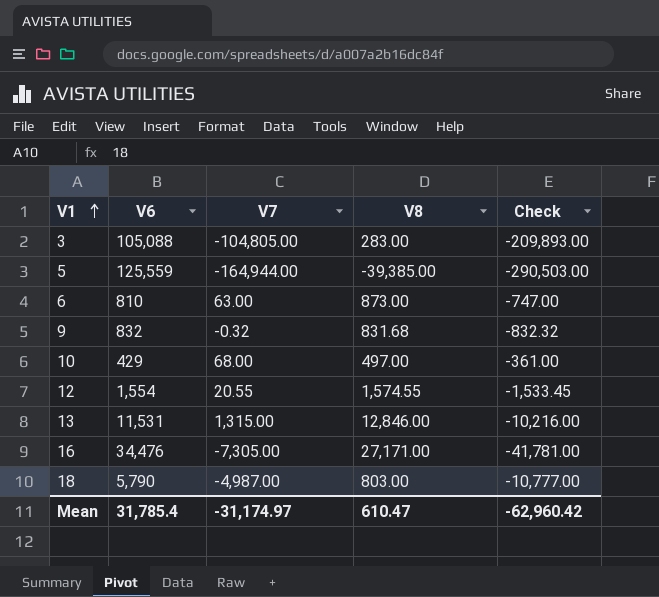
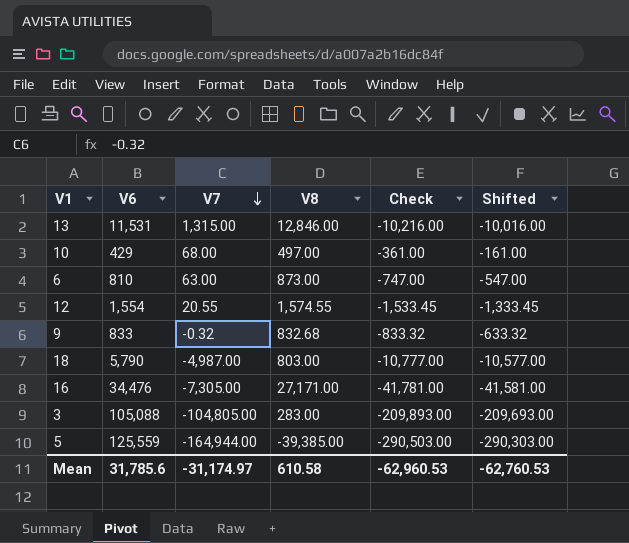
row order: V1 ascending -> V7 descending
column Shifted | formula: none -> [Check] + 200
9 | V6: 832 -> 833
9 | V8: 831.68 -> 832.68
9 | Check: -832.32 -> -833.32
Mean | V6: 31,785.4 -> 31,785.6
Mean | V8: 610.47 -> 610.58
Mean | Check: -62,960.42 -> -62,960.53

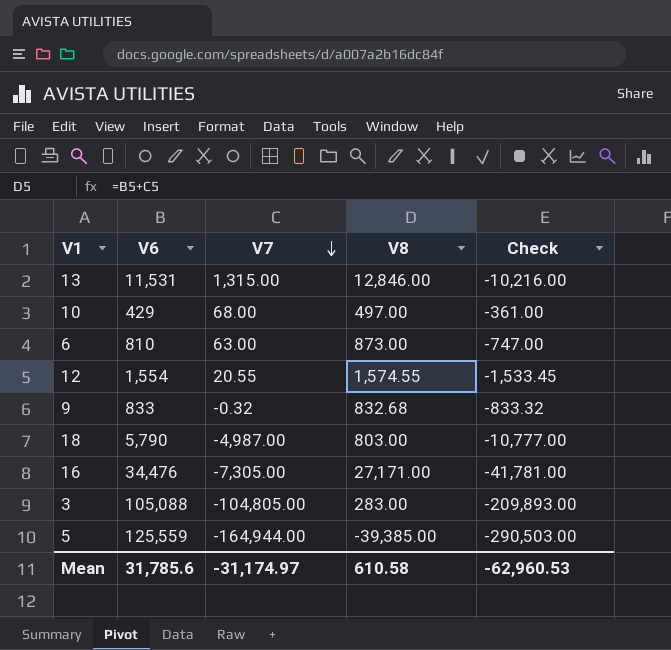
column Shifted | formula: [Check] + 200 -> none

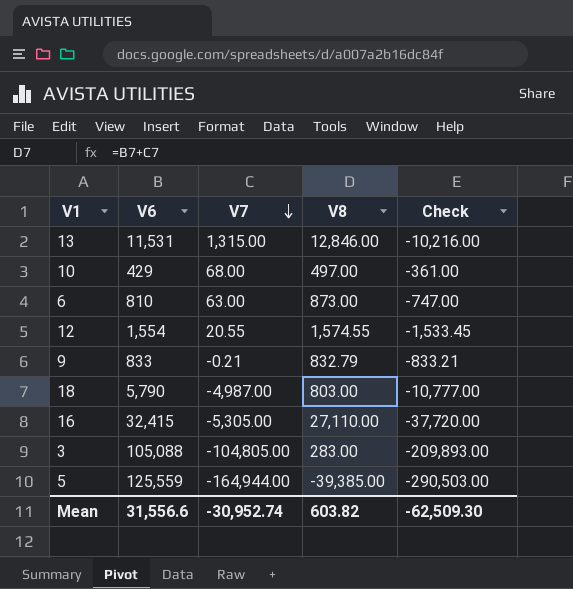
9 | V7: -0.32 -> -0.21
9 | V8: 832.68 -> 832.79
9 | Check: -833.32 -> -833.21
16 | V6: 34,476 -> 32,415
16 | V7: -7,305.00 -> -5,305.00
16 | V8: 27,171.00 -> 27,110.00
16 | Check: -41,781.00 -> -37,720.00
Mean | V6: 31,785.6 -> 31,556.6
Mean | V7: -31,174.97 -> -30,952.74
Mean | V8: 610.58 -> 603.82
Mean | Check: -62,960.53 -> -62,509.30

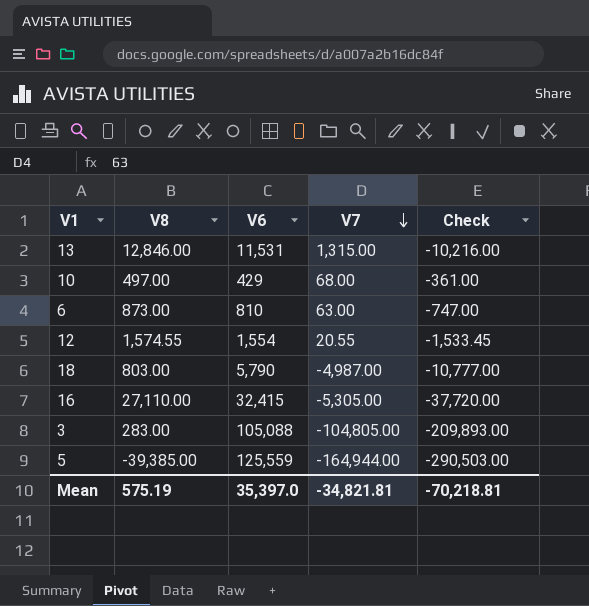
column V8 | position: 4 -> 2
row 9: 833 | -0.21 | 832.79 | -833.21 -> none
Mean | V8: 603.82 -> 575.19
Mean | V6: 31,556.6 -> 35,397.0
Mean | V7: -30,952.74 -> -34,821.81
Mean | Check: -62,509.30 -> -70,218.81

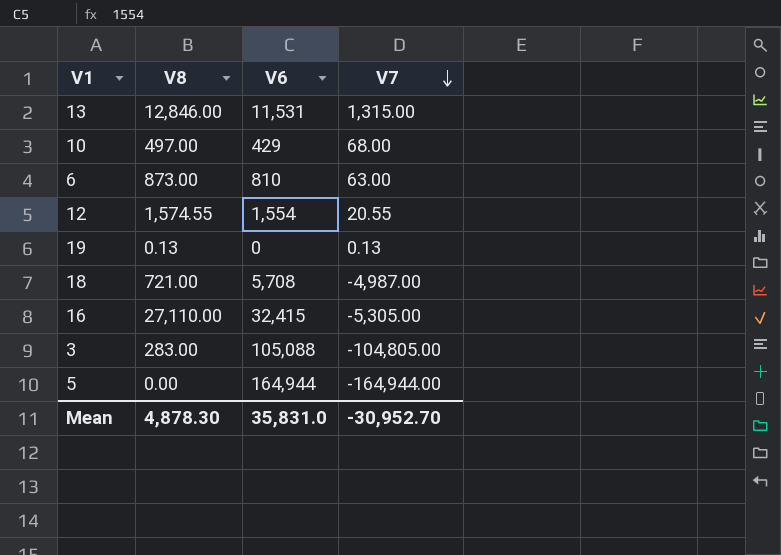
column Check | formula: [V7] - [V6] -> none
row 19: none -> 0.13 | 0 | 0.13
18 | V8: 803.00 -> 721.00
18 | V6: 5,790 -> 5,708
5 | V8: -39,385.00 -> 0.00
5 | V6: 125,559 -> 164,944
Mean | V8: 575.19 -> 4,878.30
Mean | V6: 35,397.0 -> 35,831.0
Mean | V7: -34,821.81 -> -30,952.70

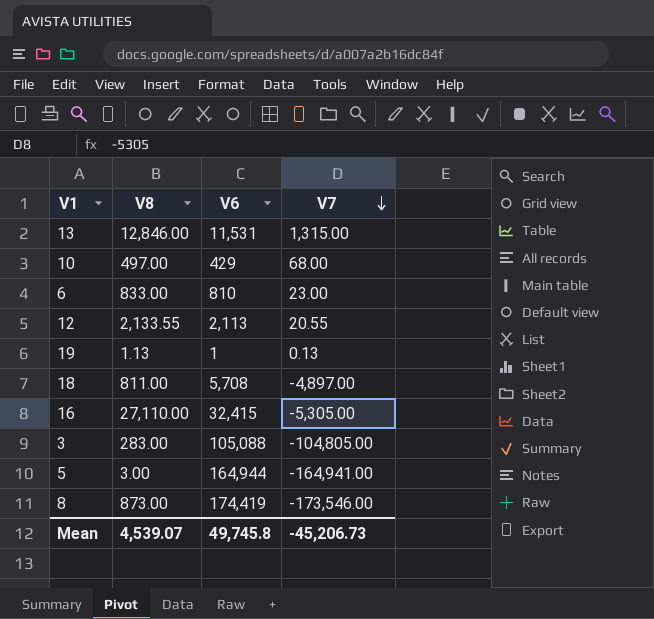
6 | V8: 873.00 -> 833.00
6 | V7: 63.00 -> 23.00
12 | V8: 1,574.55 -> 2,133.55
12 | V6: 1,554 -> 2,113
19 | V8: 0.13 -> 1.13
19 | V6: 0 -> 1
18 | V8: 721.00 -> 811.00
18 | V7: -4,987.00 -> -4,897.00
5 | V8: 0.00 -> 3.00
5 | V7: -164,944.00 -> -164,941.00
row 8: none -> 873.00 | 174,419 | -173,546.00
Mean | V8: 4,878.30 -> 4,539.07
Mean | V6: 35,831.0 -> 49,745.8
Mean | V7: -30,952.70 -> -45,206.73

